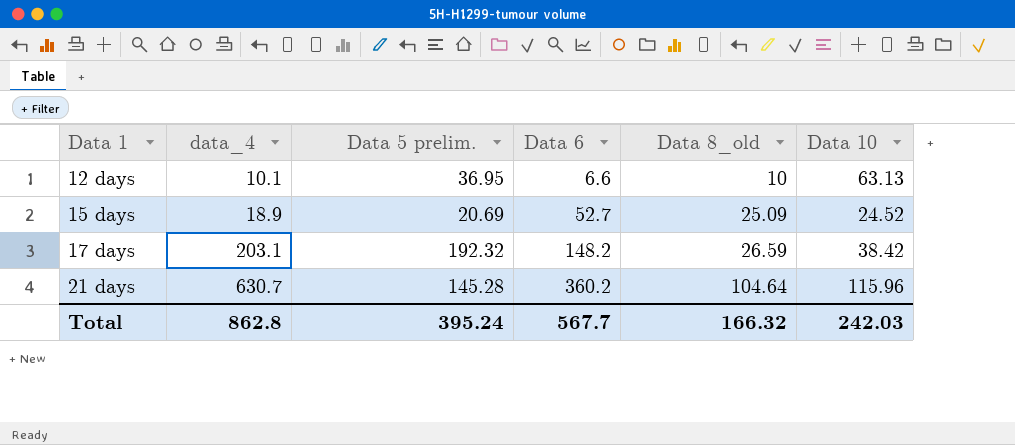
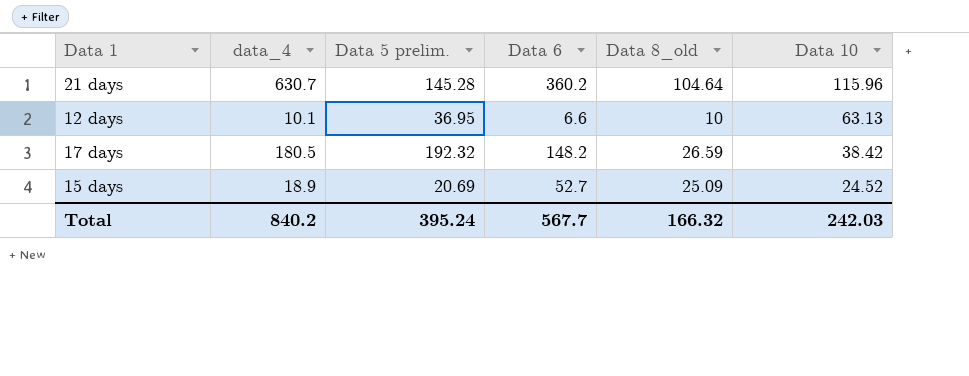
row order: Data 1 ascending -> Data 10 descending
17 days | data_4: 203.1 -> 180.5
Total | data_4: 862.8 -> 840.2

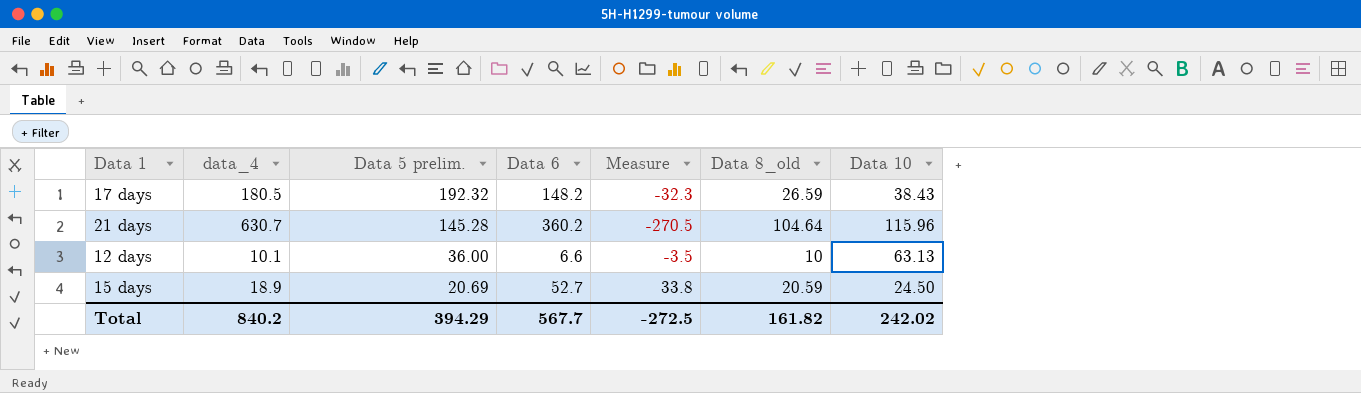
row order: Data 10 descending -> Data 5 prelim. descending
column Measure | formula: none -> [Data 6] - [data_4]
17 days | Data 10: 38.42 -> 38.43
12 days | Data 5 prelim.: 36.95 -> 36.00
15 days | Data 8_old: 25.09 -> 20.59
15 days | Data 10: 24.52 -> 24.50
Total | Data 5 prelim.: 395.24 -> 394.29
Total | Data 8_old: 166.32 -> 161.82
Total | Data 10: 242.03 -> 242.02

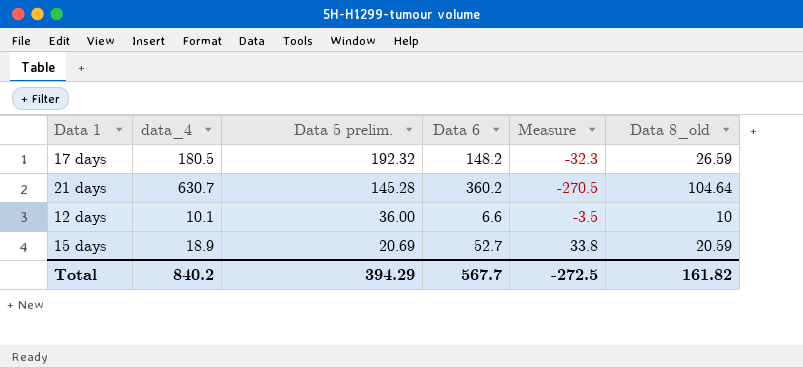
column Data 10 | position: 7 -> none

